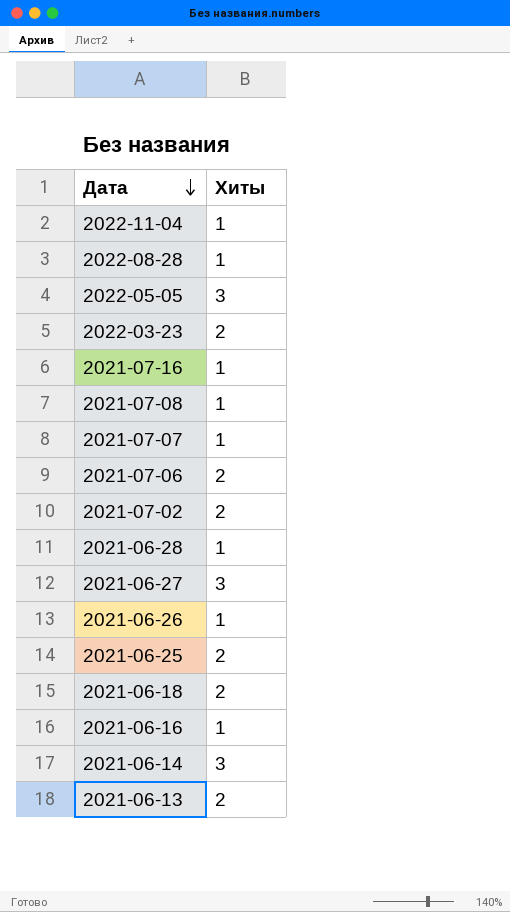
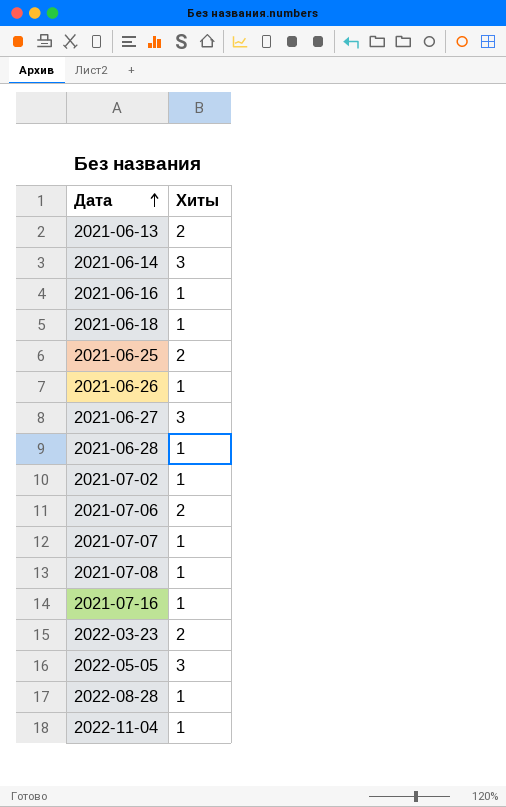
row order: Дата descending -> Дата ascending
2021-06-18 | Хиты: 2 -> 1
2021-07-02 | Хиты: 2 -> 1

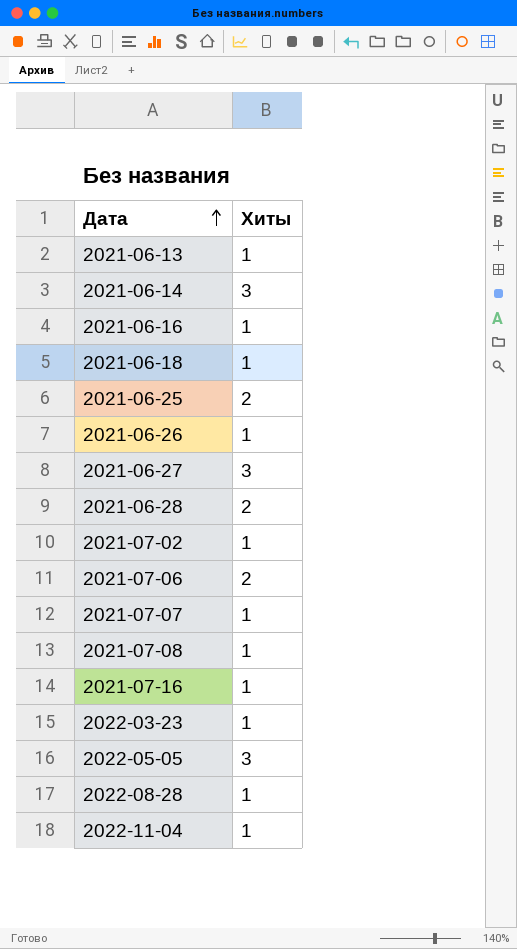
2021-06-13 | Хиты: 2 -> 1
2021-06-28 | Хиты: 1 -> 2
2022-03-23 | Хиты: 2 -> 1

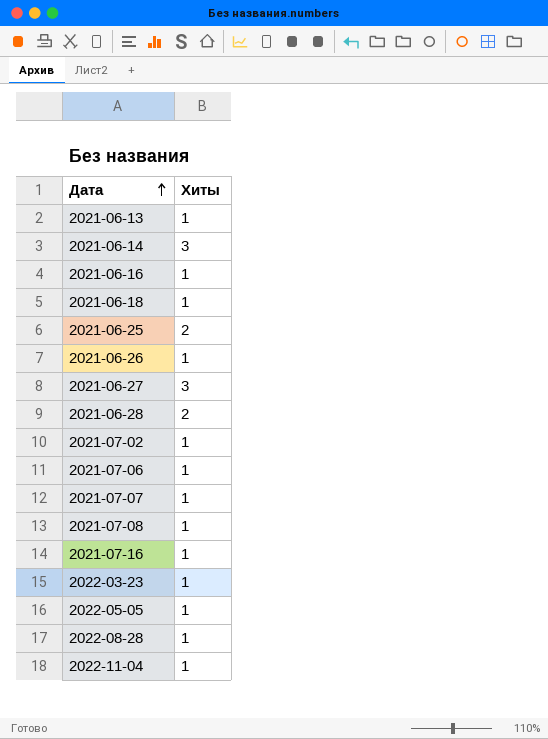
2021-07-06 | Хиты: 2 -> 1
2022-05-05 | Хиты: 3 -> 1

